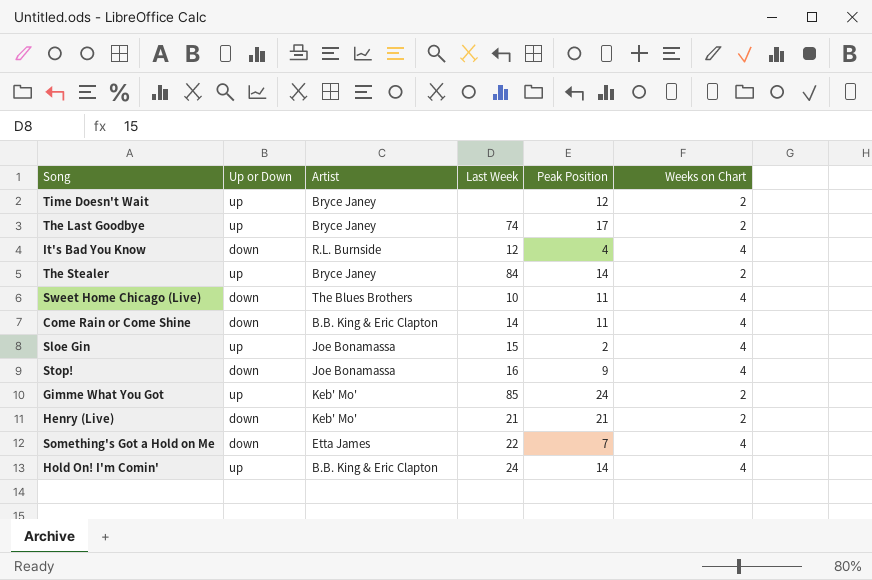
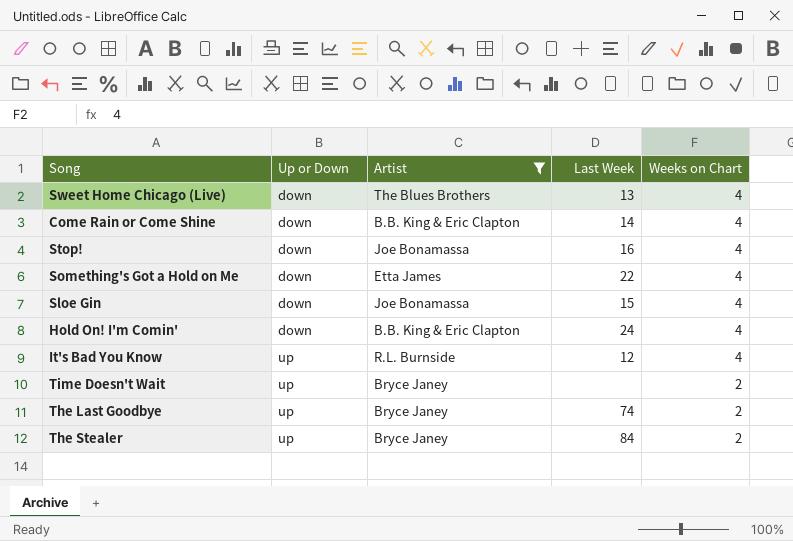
filter: none -> Artist != Keb' Mo'
row order: none -> Up or Down ascending
column Peak Position | position: 5 -> none
Sweet Home Chicago (Live) | Last Week: 10 -> 13
Sloe Gin | Up or Down: up -> down
Hold On! I'm Comin' | Up or Down: up -> down
It's Bad You Know | Up or Down: down -> up

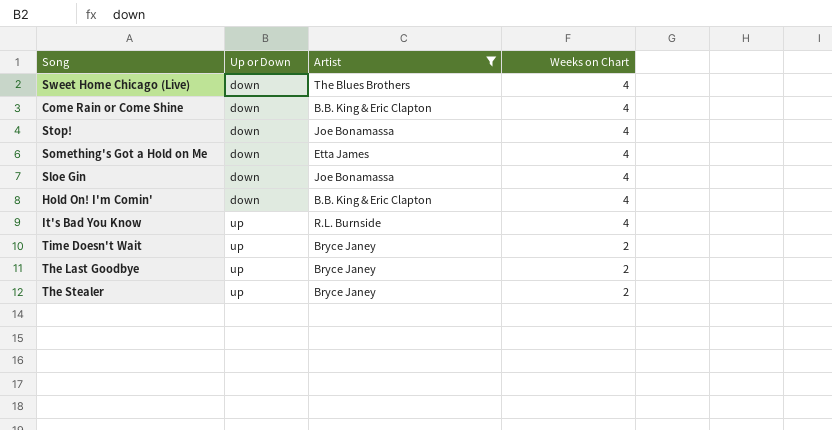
column Last Week | position: 4 -> none

